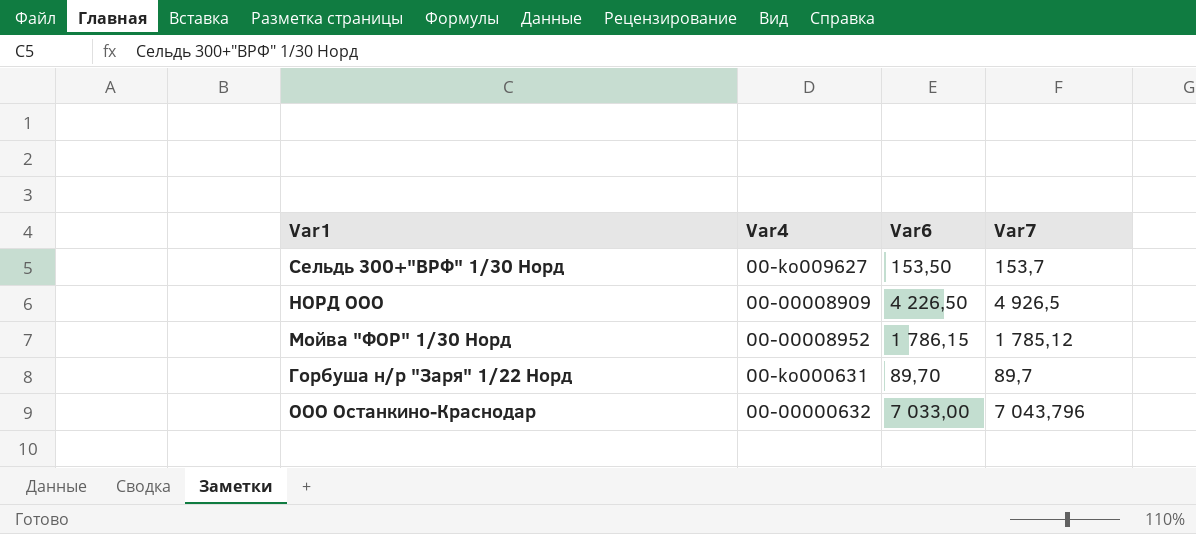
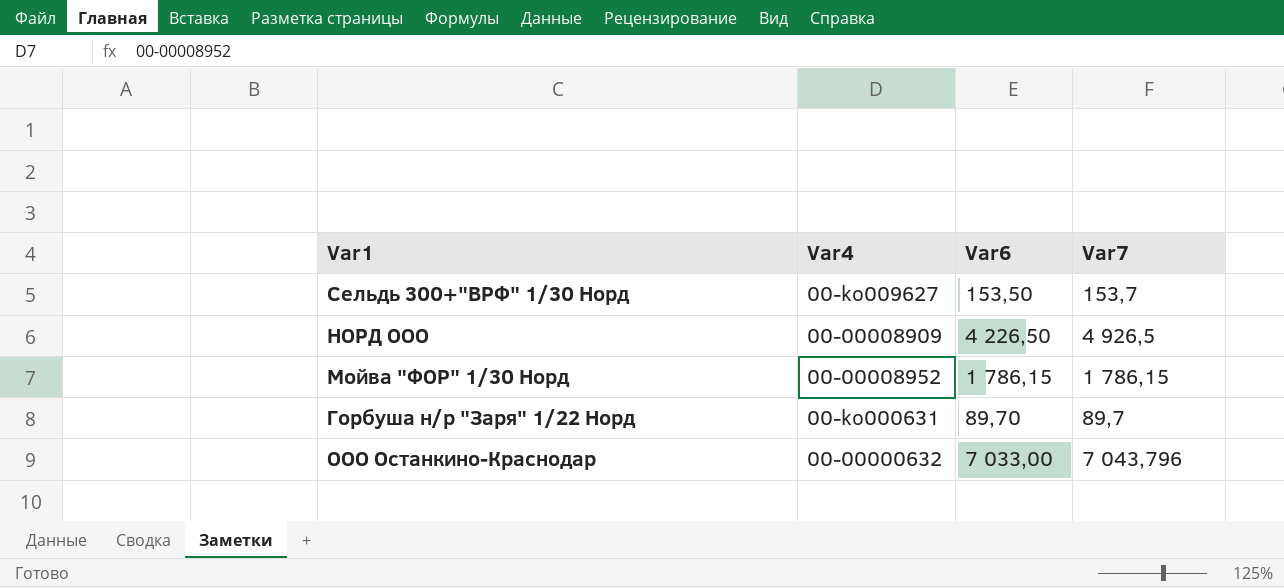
Мойва "ФОР" 1/30 Норд | Var7: 1 785,12 -> 1 786,15

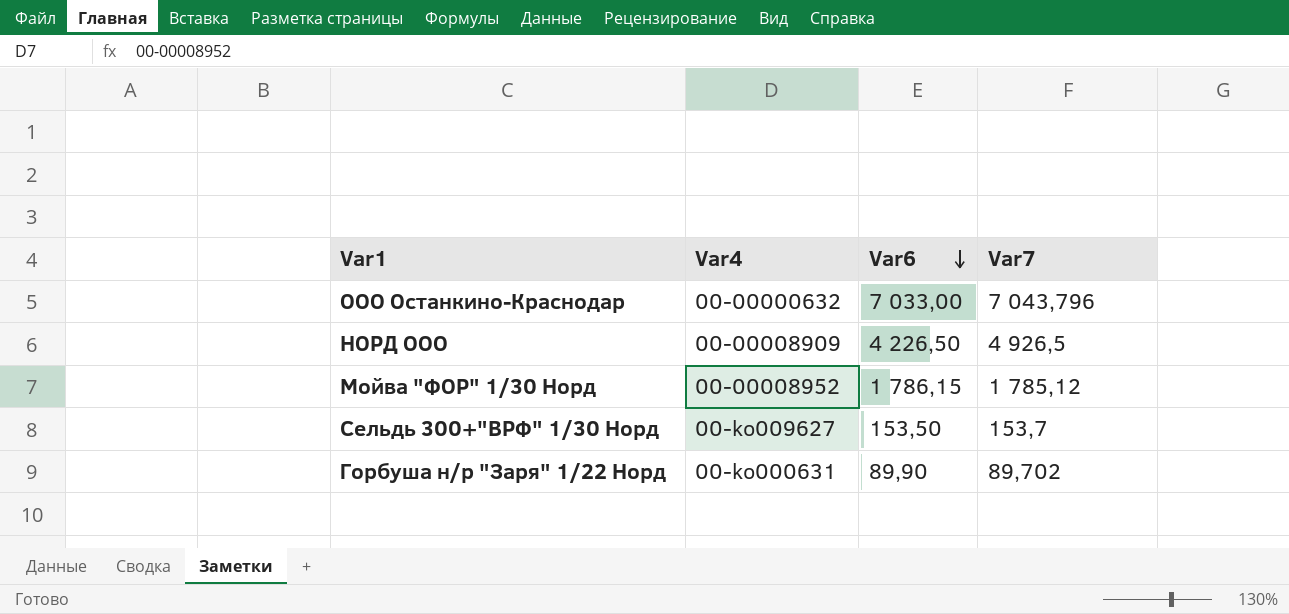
row order: none -> Var6 descending
Мойва "ФОР" 1/30 Норд | Var7: 1 786,15 -> 1 785,12
Горбуша н/р "Заря" 1/22 Норд | Var6: 89,70 -> 89,90
Горбуша н/р "Заря" 1/22 Норд | Var7: 89,7 -> 89,702

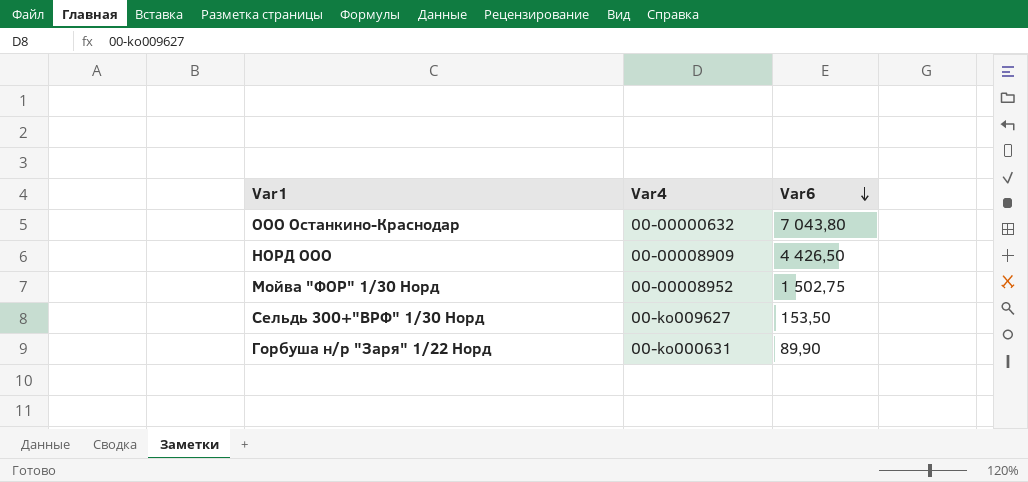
column Var7 | position: 4 -> none
ООО Останкино-Краснодар | Var6: 7 033,00 -> 7 043,80
НОРД ООО | Var6: 4 226,50 -> 4 426,50
Мойва "ФОР" 1/30 Норд | Var6: 1 786,15 -> 1 502,75

